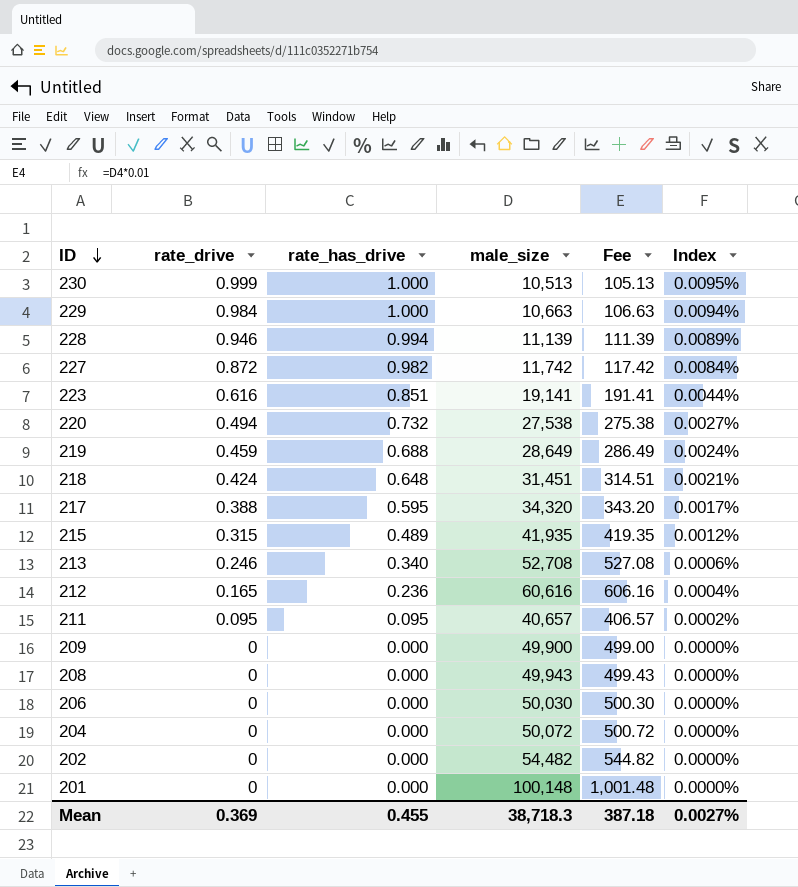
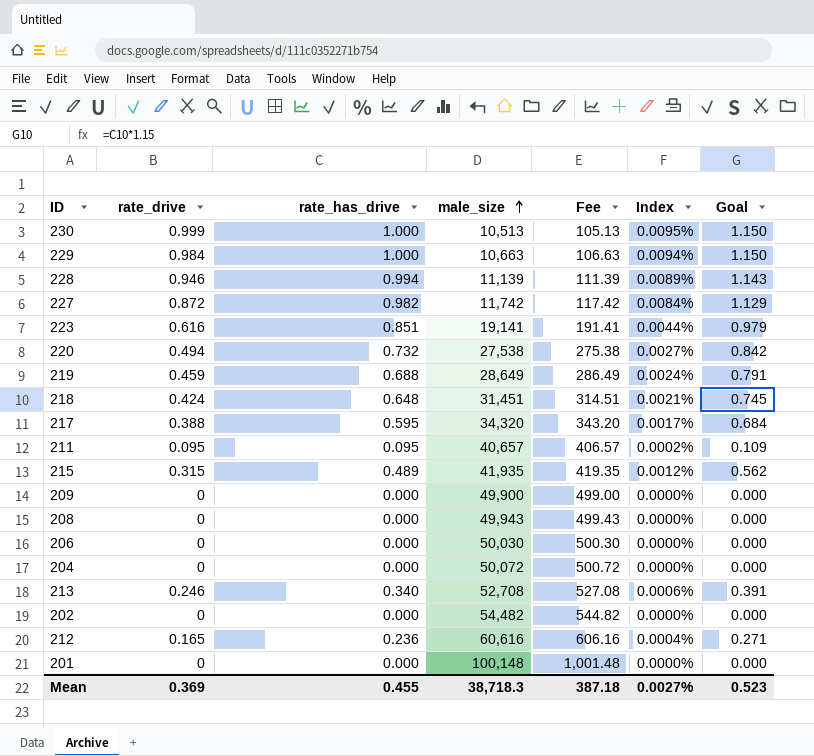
row order: ID descending -> male_size ascending
column Goal | formula: none -> [rate_has_drive] * 1.15

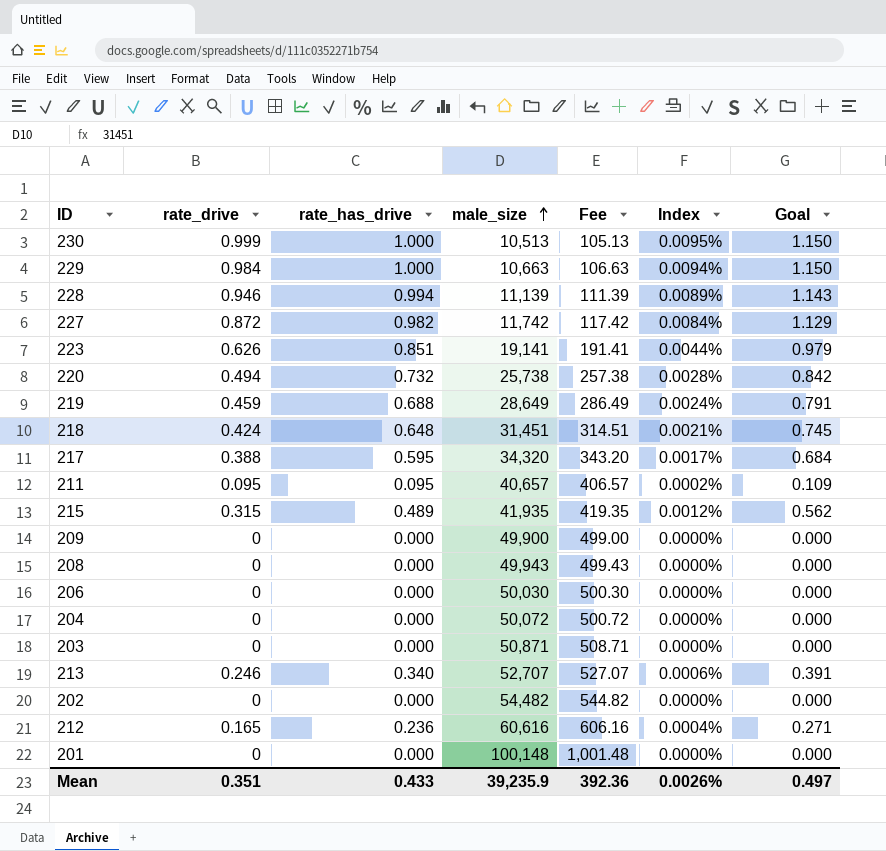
223 | rate_drive: 0.616 -> 0.626
220 | male_size: 27,538 -> 25,738
220 | Fee: 275.38 -> 257.38
220 | Index: 0.0027% -> 0.0028%
row 203: none -> 0 | 0.000 | 50,871 | 508.71 | 0.0000% | 0.000
213 | male_size: 52,708 -> 52,707
213 | Fee: 527.08 -> 527.07
Mean | rate_drive: 0.369 -> 0.351
Mean | rate_has_drive: 0.455 -> 0.433
Mean | male_size: 38,718.3 -> 39,235.9
Mean | Fee: 387.18 -> 392.36
Mean | Index: 0.0027% -> 0.0026%
Mean | Goal: 0.523 -> 0.497

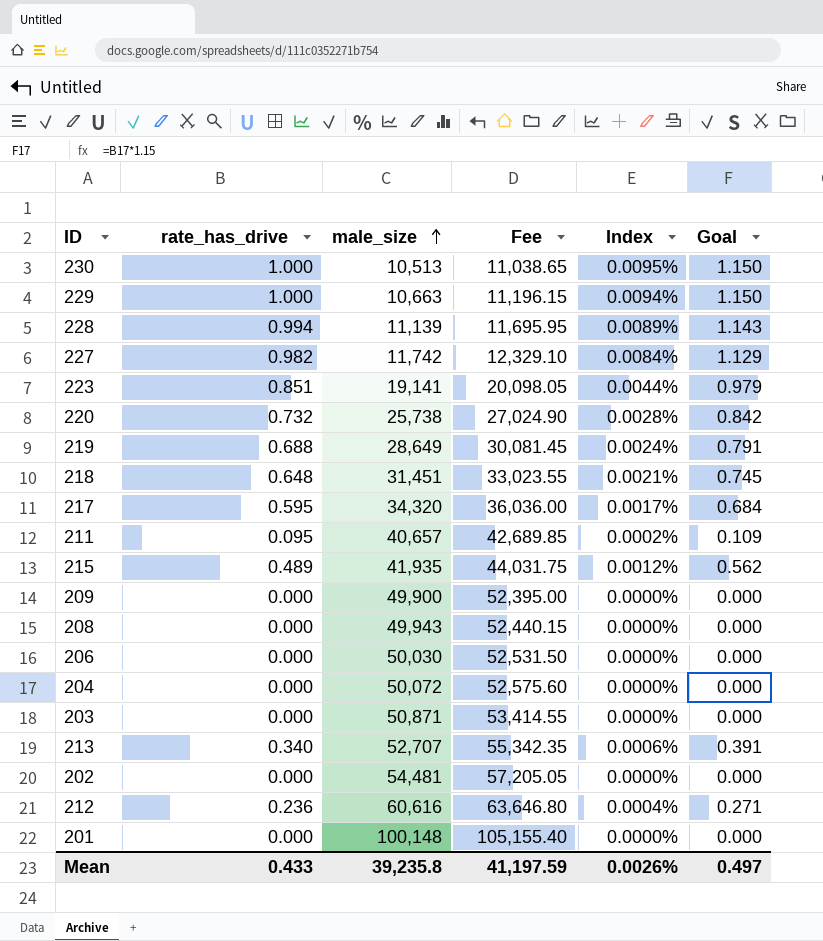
column rate_drive | position: 2 -> none
column Fee | formula: [male_size] * 0.01 -> [male_size] * 1.05
202 | male_size: 54,482 -> 54,481
Mean | male_size: 39,235.9 -> 39,235.8
Mean | Fee: 392.36 -> 41,197.59

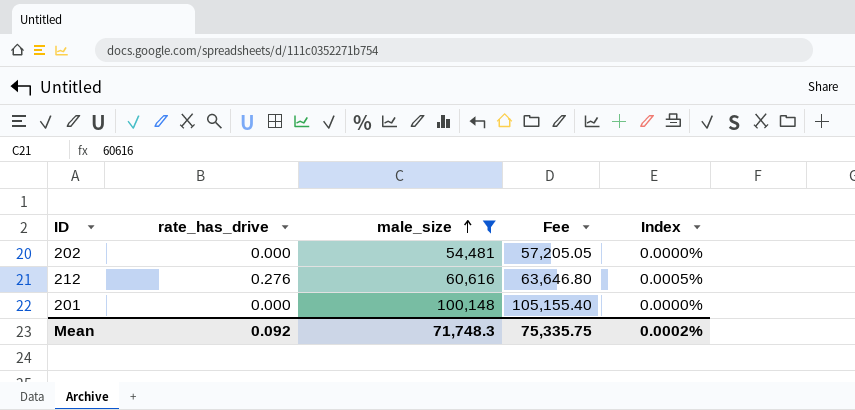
filter: none -> male_size >= 54,481
column Goal | formula: [rate_has_drive] * 1.15 -> none
212 | rate_has_drive: 0.236 -> 0.276
212 | Index: 0.0004% -> 0.0005%
Mean | rate_has_drive: 0.433 -> 0.092
Mean | male_size: 39,235.8 -> 71,748.3
Mean | Fee: 41,197.59 -> 75,335.75
Mean | Index: 0.0026% -> 0.0002%

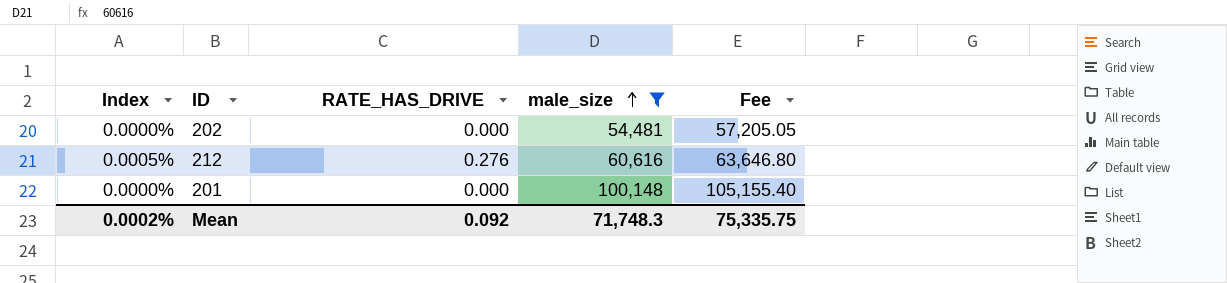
column Index | position: 5 -> 1
column name: rate_has_drive -> RATE_HAS_DRIVE

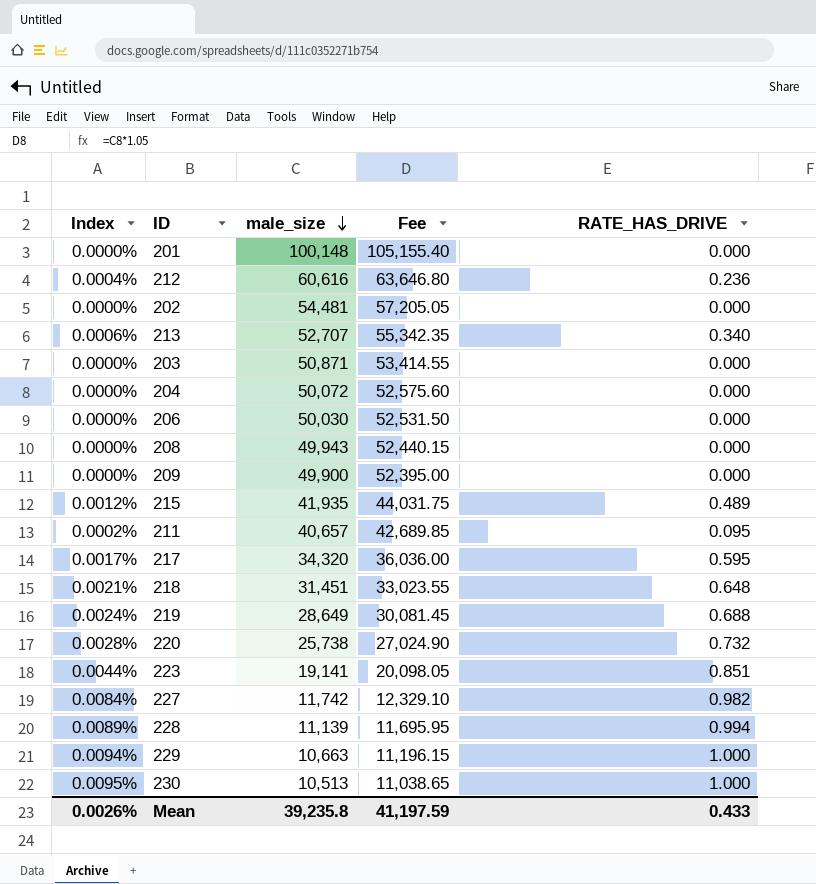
filter: male_size >= 54,481 -> none
row order: male_size ascending -> male_size descending
column RATE_HAS_DRIVE | position: 3 -> 5
212 | Index: 0.0005% -> 0.0004%
212 | RATE_HAS_DRIVE: 0.276 -> 0.236
Mean | Index: 0.0002% -> 0.0026%
Mean | male_size: 71,748.3 -> 39,235.8
Mean | Fee: 75,335.75 -> 41,197.59
Mean | RATE_HAS_DRIVE: 0.092 -> 0.433

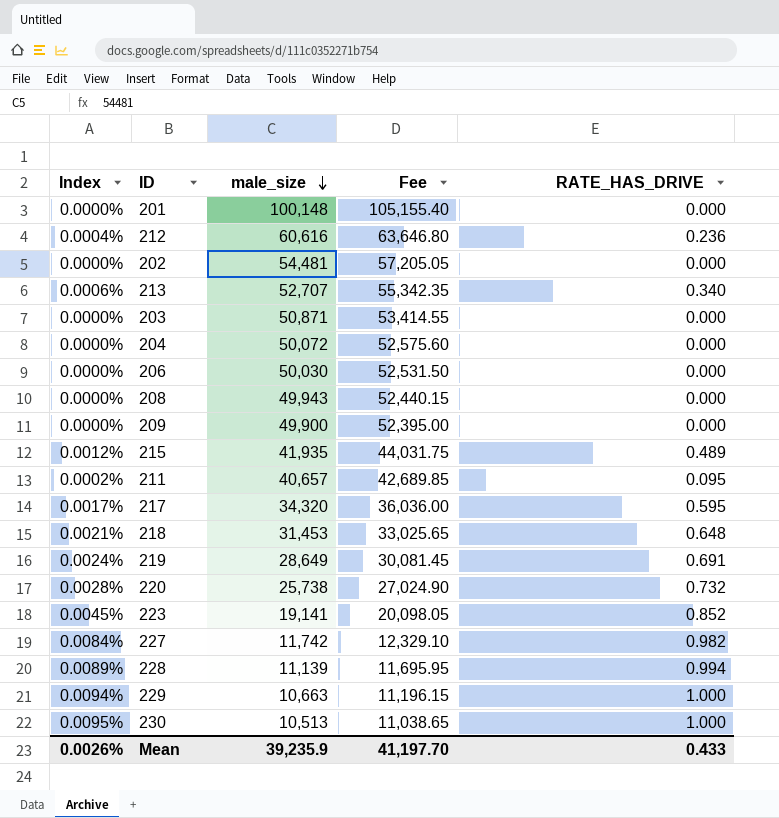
218 | male_size: 31,451 -> 31,453
218 | Fee: 33,023.55 -> 33,025.65
219 | RATE_HAS_DRIVE: 0.688 -> 0.691
223 | Index: 0.0044% -> 0.0045%
223 | RATE_HAS_DRIVE: 0.851 -> 0.852
Mean | male_size: 39,235.8 -> 39,235.9
Mean | Fee: 41,197.59 -> 41,197.70

